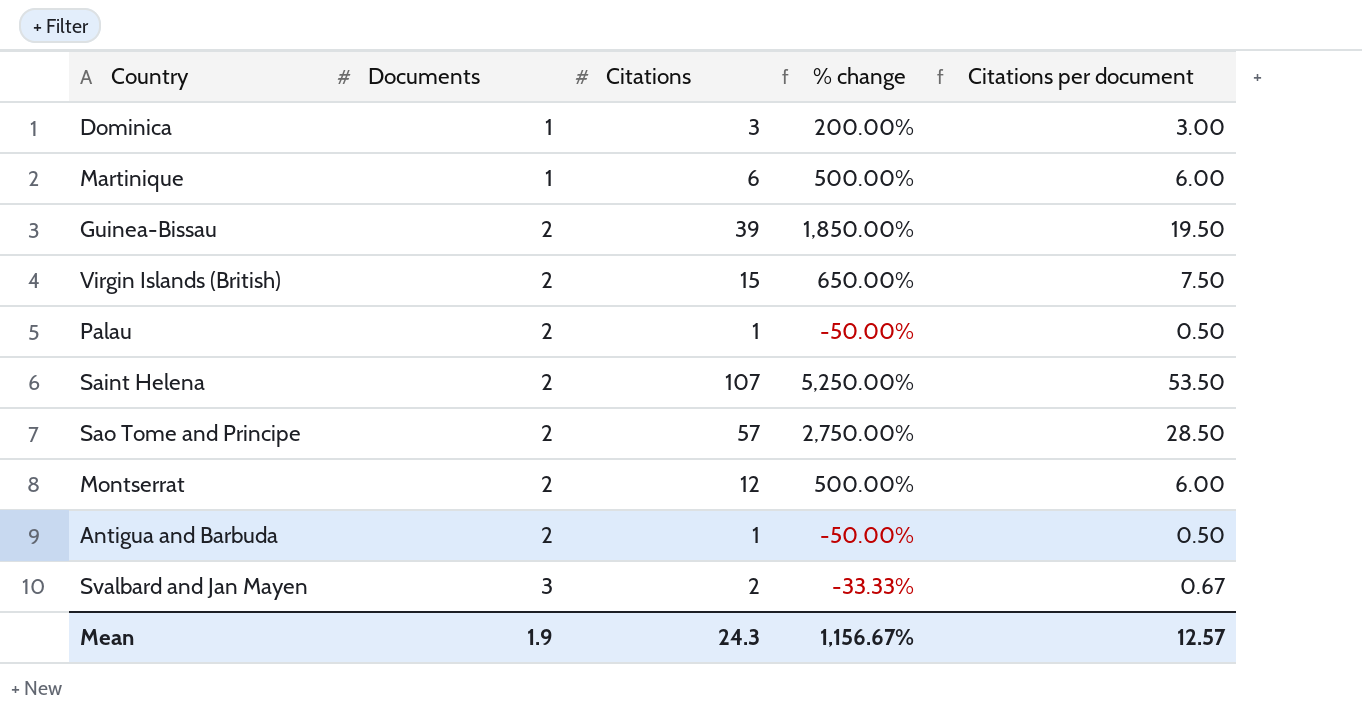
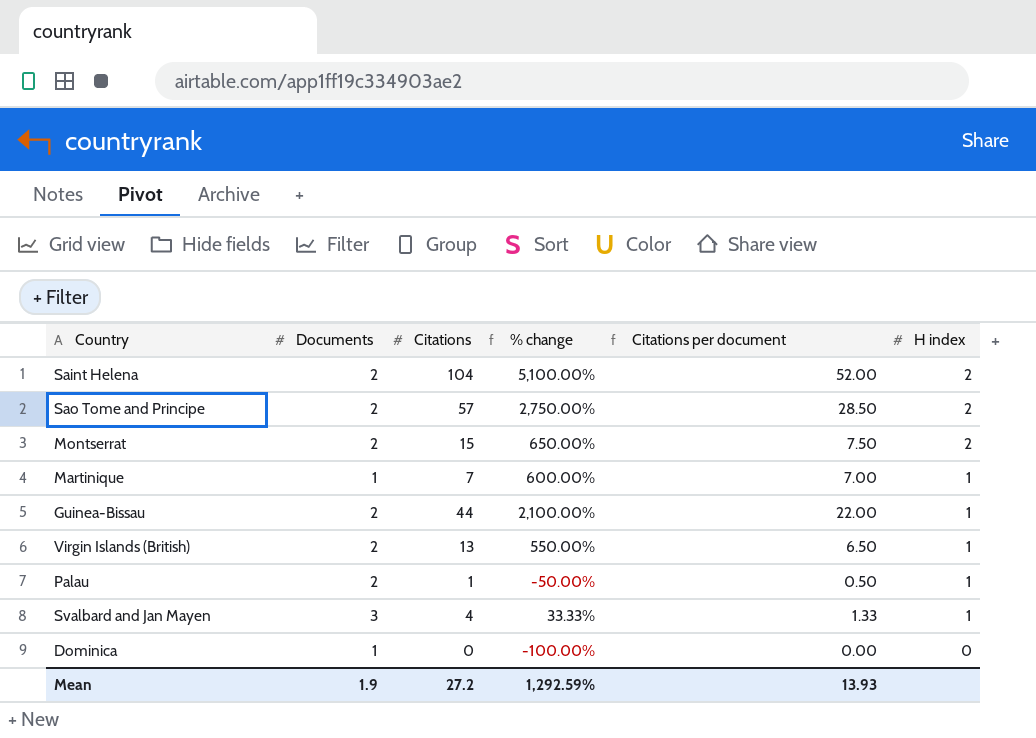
row order: Documents ascending -> H index descending
column H index | position: none -> 6
row Antigua and Barbuda: 2 | 1 | -50.00% | 0.50 -> none
Saint Helena | Citations: 107 -> 104
Saint Helena | % change: 5,250.00% -> 5,100.00%
Saint Helena | Citations per document: 53.50 -> 52.00
Montserrat | Citations: 12 -> 15
Montserrat | % change: 500.00% -> 650.00%
Montserrat | Citations per document: 6.00 -> 7.50
Martinique | Citations: 6 -> 7
Martinique | % change: 500.00% -> 600.00%
Martinique | Citations per document: 6.00 -> 7.00
Guinea-Bissau | Citations: 39 -> 44
Guinea-Bissau | % change: 1,850.00% -> 2,100.00%
Guinea-Bissau | Citations per document: 19.50 -> 22.00
Virgin Islands (British) | Citations: 15 -> 13
Virgin Islands (British) | % change: 650.00% -> 550.00%
Virgin Islands (British) | Citations per document: 7.50 -> 6.50
Svalbard and Jan Mayen | Citations: 2 -> 4
Svalbard and Jan Mayen | % change: -33.33% -> 33.33%
Svalbard and Jan Mayen | Citations per document: 0.67 -> 1.33
Dominica | Citations: 3 -> 0
Dominica | % change: 200.00% -> -100.00%
Dominica | Citations per document: 3.00 -> 0.00
Mean | Citations: 24.3 -> 27.2
Mean | % change: 1,156.67% -> 1,292.59%
Mean | Citations per document: 12.57 -> 13.93

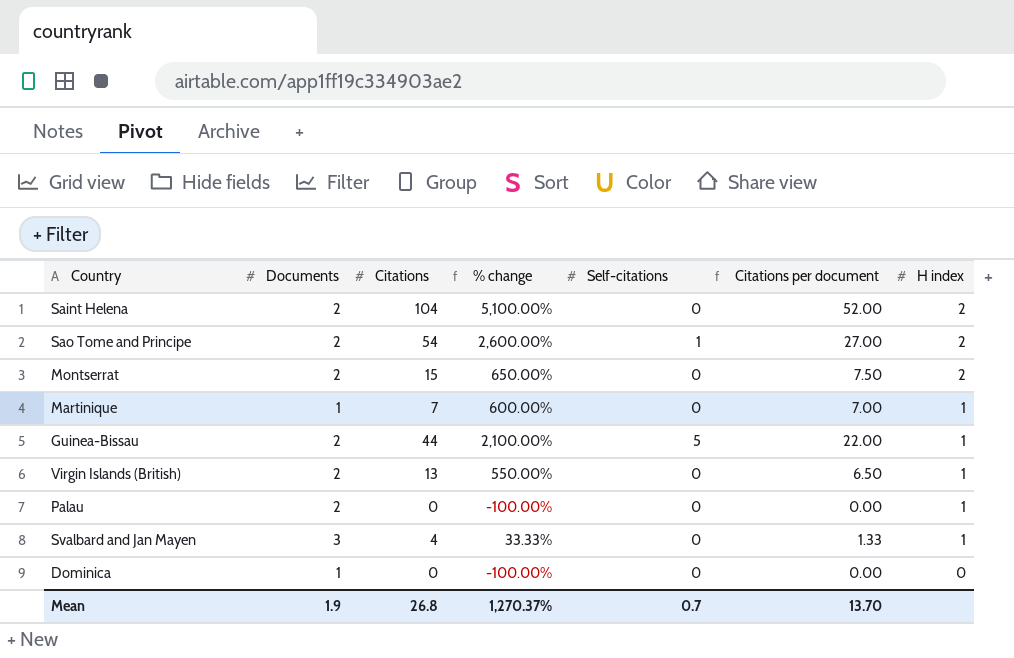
column Self-citations | position: none -> 5
Sao Tome and Principe | Citations: 57 -> 54
Sao Tome and Principe | % change: 2,750.00% -> 2,600.00%
Sao Tome and Principe | Citations per document: 28.50 -> 27.00
Palau | Citations: 1 -> 0
Palau | % change: -50.00% -> -100.00%
Palau | Citations per document: 0.50 -> 0.00
Mean | Citations: 27.2 -> 26.8
Mean | % change: 1,292.59% -> 1,270.37%
Mean | Citations per document: 13.93 -> 13.70

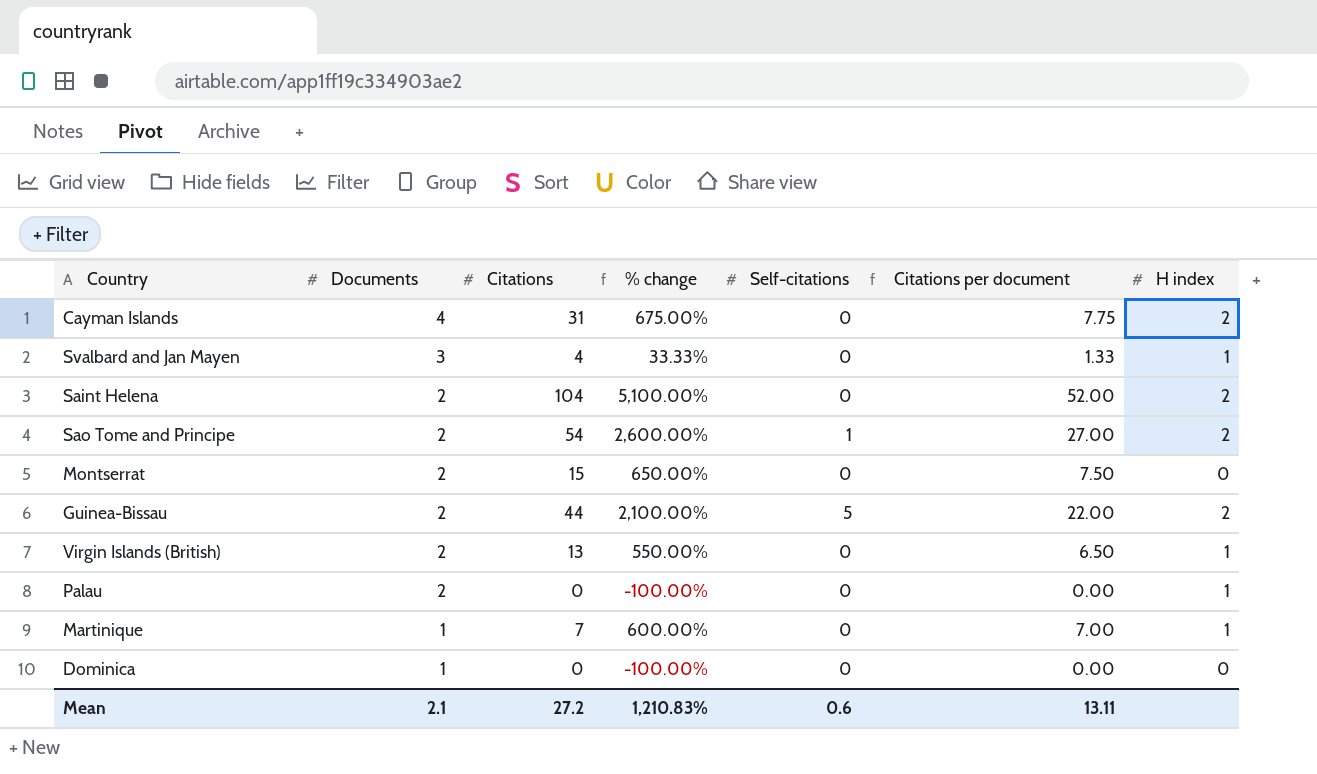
row order: H index descending -> Documents descending
row Cayman Islands: none -> 4 | 31 | 675.00% | 0 | 7.75 | 2
Montserrat | H index: 2 -> 0
Guinea-Bissau | H index: 1 -> 2
Mean | Documents: 1.9 -> 2.1
Mean | Citations: 26.8 -> 27.2
Mean | % change: 1,270.37% -> 1,210.83%
Mean | Self-citations: 0.7 -> 0.6
Mean | Citations per document: 13.70 -> 13.11

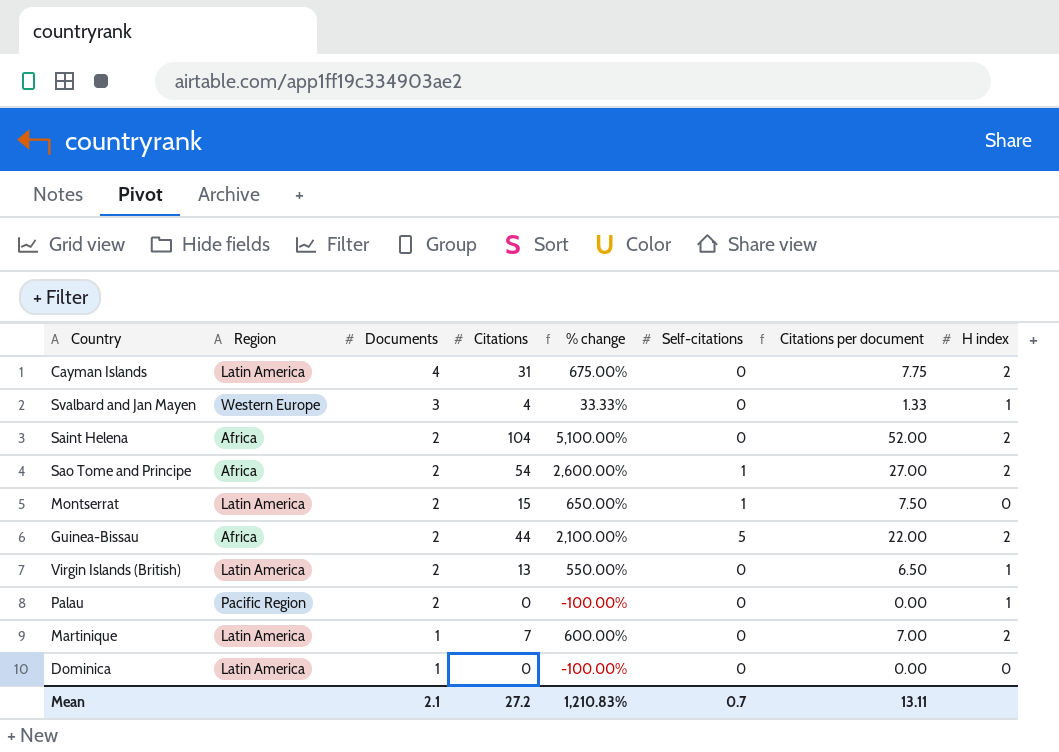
column Region | position: none -> 2
Montserrat | Self-citations: 0 -> 1
Martinique | H index: 1 -> 2
Mean | Self-citations: 0.6 -> 0.7

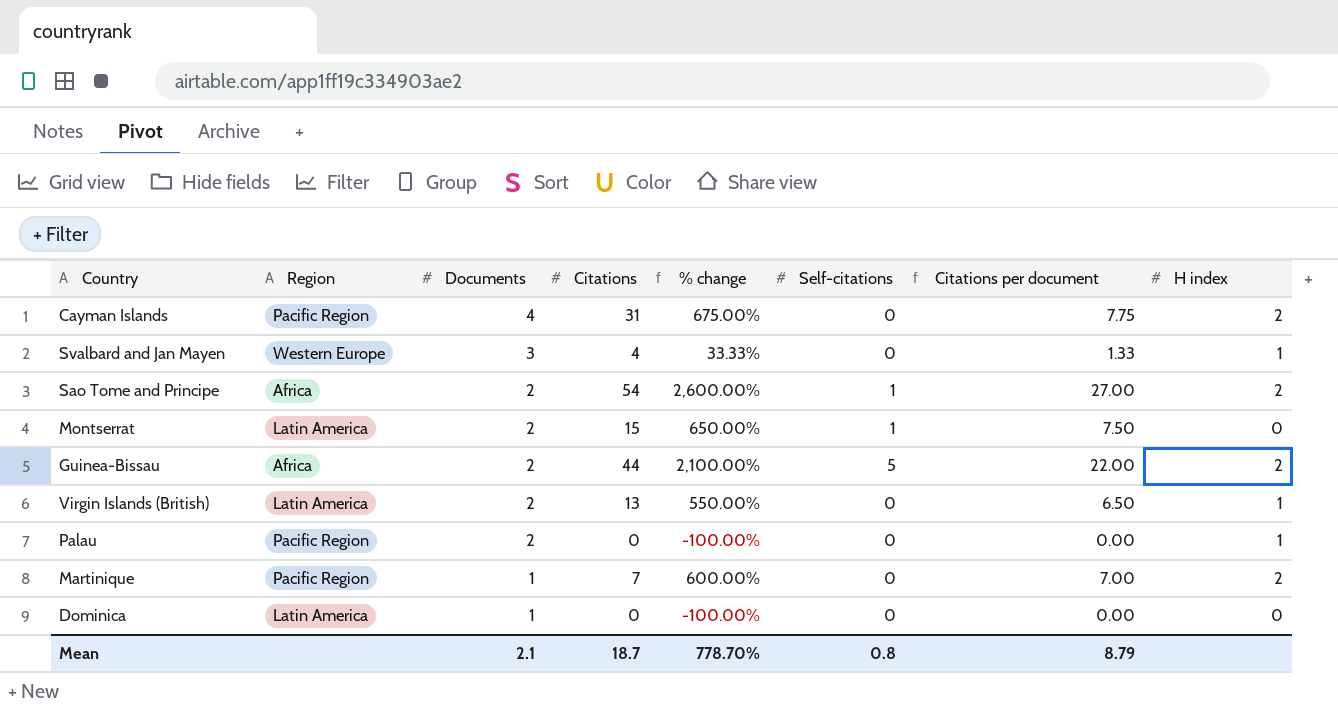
row Saint Helena: Africa | 2 | 104 | 5,100.00% | 0 | 52.00 | 2 -> none
Cayman Islands | Region: Latin America -> Pacific Region
Martinique | Region: Latin America -> Pacific Region
Mean | Citations: 27.2 -> 18.7
Mean | % change: 1,210.83% -> 778.70%
Mean | Self-citations: 0.7 -> 0.8
Mean | Citations per document: 13.11 -> 8.79

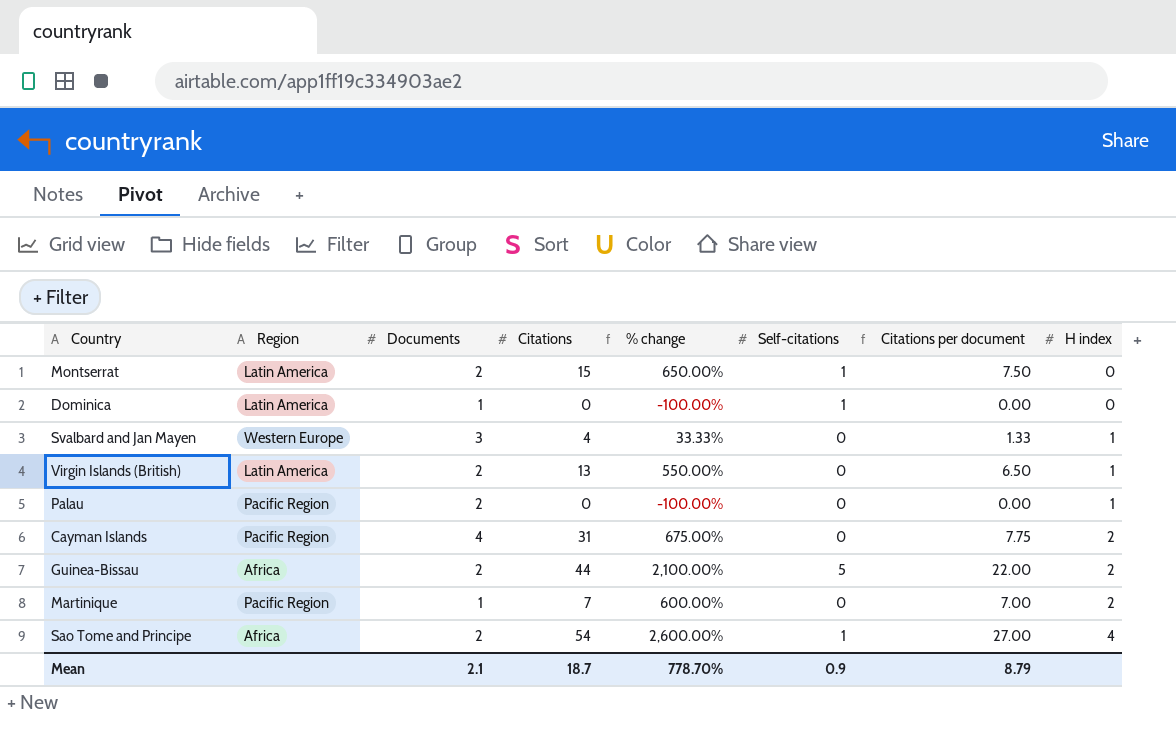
row order: Documents descending -> H index ascending
Dominica | Self-citations: 0 -> 1
Sao Tome and Principe | H index: 2 -> 4
Mean | Self-citations: 0.8 -> 0.9

